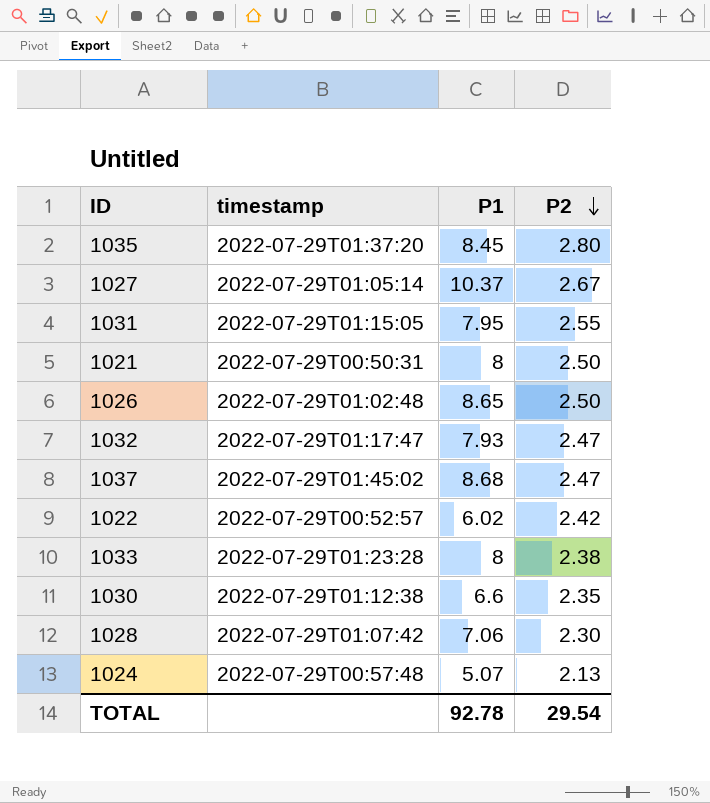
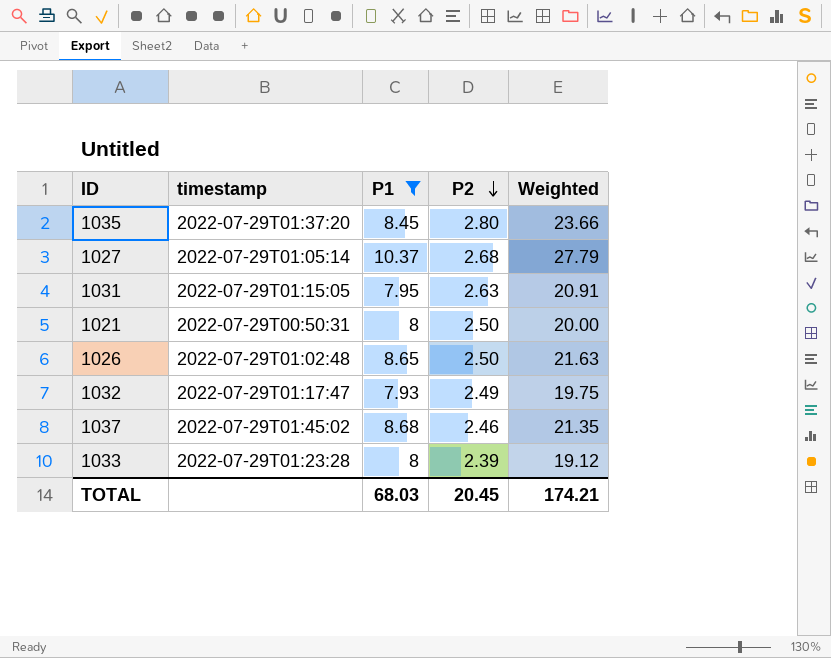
filter: none -> P1 >= 7.93
column Weighted | formula: none -> [P1] * [P2]
1027 | P2: 2.67 -> 2.68
1031 | P2: 2.55 -> 2.63
1032 | P2: 2.47 -> 2.49
1037 | P2: 2.47 -> 2.46
1033 | P2: 2.38 -> 2.39
TOTAL | P1: 92.78 -> 68.03
TOTAL | P2: 29.54 -> 20.45

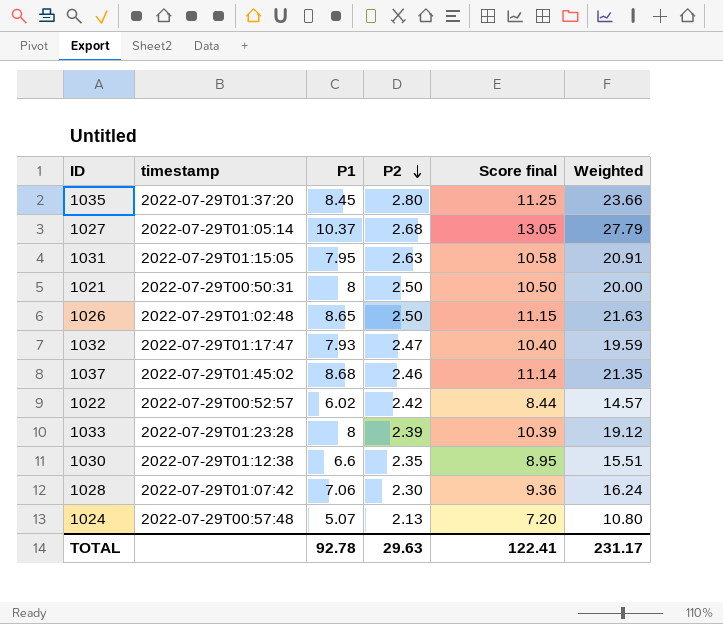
filter: P1 >= 7.93 -> none
column Score final | formula: none -> [P1] + [P2]
1032 | P2: 2.49 -> 2.47
1032 | Weighted: 19.75 -> 19.59
TOTAL | P1: 68.03 -> 92.78
TOTAL | P2: 20.45 -> 29.63
TOTAL | Weighted: 174.21 -> 231.17

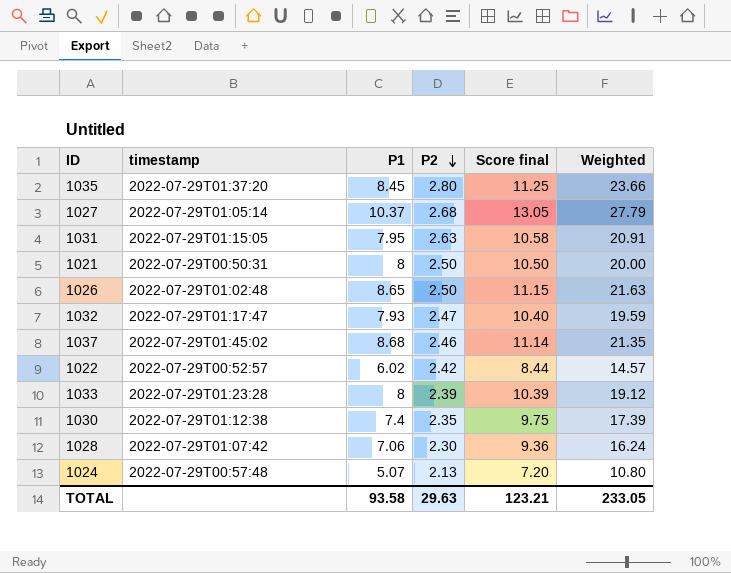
1030 | P1: 6.6 -> 7.4
1030 | Score final: 8.95 -> 9.75
1030 | Weighted: 15.51 -> 17.39
TOTAL | P1: 92.78 -> 93.58
TOTAL | Score final: 122.41 -> 123.21
TOTAL | Weighted: 231.17 -> 233.05

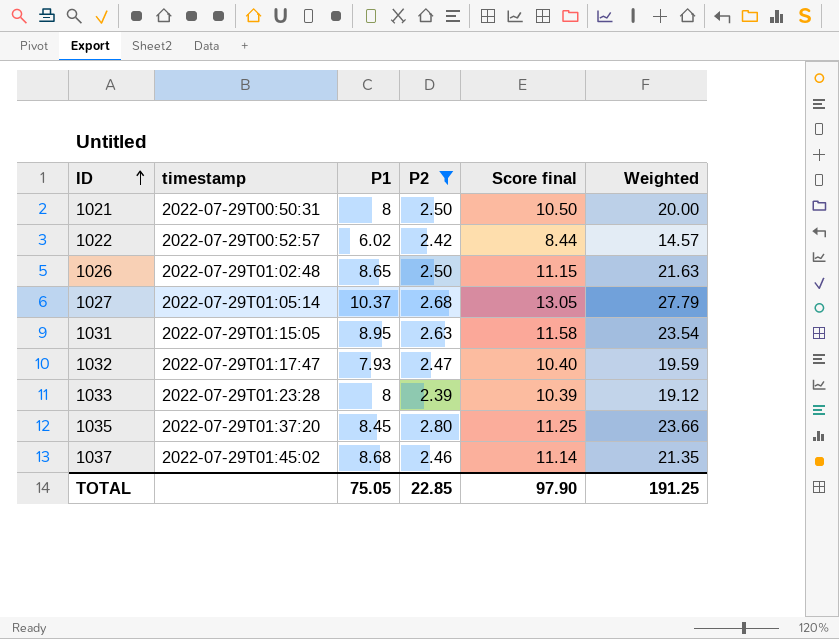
filter: none -> P2 >= 2.39
row order: P2 descending -> ID ascending
1031 | P1: 7.95 -> 8.95
1031 | Score final: 10.58 -> 11.58
1031 | Weighted: 20.91 -> 23.54
TOTAL | P1: 93.58 -> 75.05
TOTAL | P2: 29.63 -> 22.85
TOTAL | Score final: 123.21 -> 97.90
TOTAL | Weighted: 233.05 -> 191.25

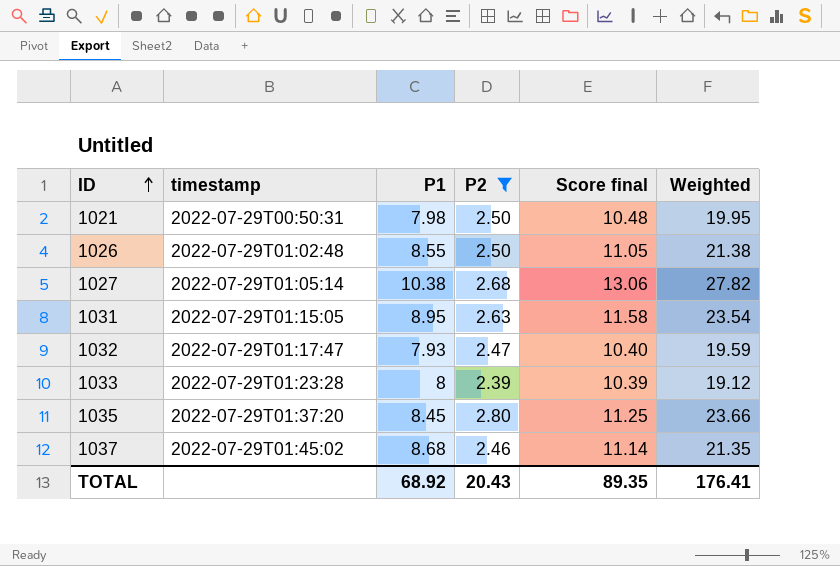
row 1022: 2022-07-29T00:52:57 | 6.02 | 2.42 | 8.44 | 14.57 -> none
1021 | P1: 8 -> 7.98
1021 | Score final: 10.50 -> 10.48
1021 | Weighted: 20.00 -> 19.95
1026 | P1: 8.65 -> 8.55
1026 | Score final: 11.15 -> 11.05
1026 | Weighted: 21.63 -> 21.38
1027 | P1: 10.37 -> 10.38
1027 | Score final: 13.05 -> 13.06
1027 | Weighted: 27.79 -> 27.82
TOTAL | P1: 75.05 -> 68.92
TOTAL | P2: 22.85 -> 20.43
TOTAL | Score final: 97.90 -> 89.35
TOTAL | Weighted: 191.25 -> 176.41

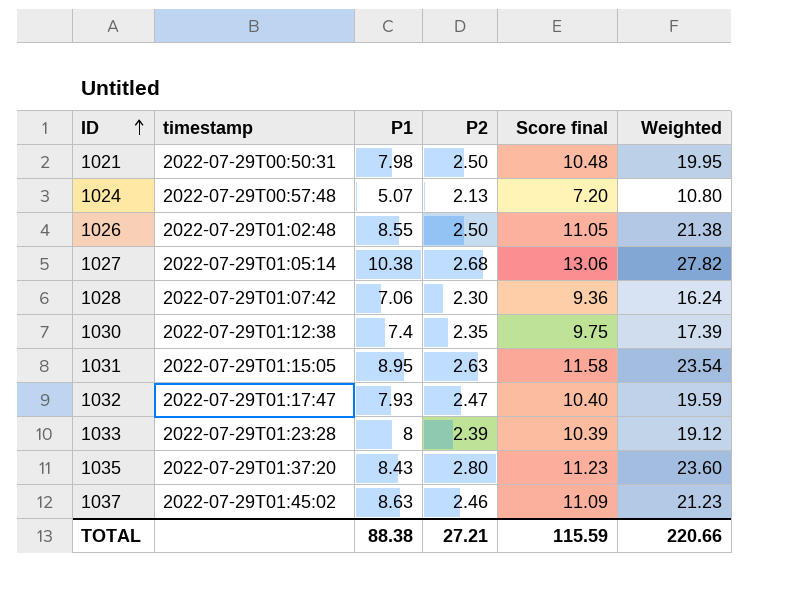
filter: P2 >= 2.39 -> none
1035 | P1: 8.45 -> 8.43
1035 | Score final: 11.25 -> 11.23
1035 | Weighted: 23.66 -> 23.60
1037 | P1: 8.68 -> 8.63
1037 | Score final: 11.14 -> 11.09
1037 | Weighted: 21.35 -> 21.23
TOTAL | P1: 68.92 -> 88.38
TOTAL | P2: 20.43 -> 27.21
TOTAL | Score final: 89.35 -> 115.59
TOTAL | Weighted: 176.41 -> 220.66

